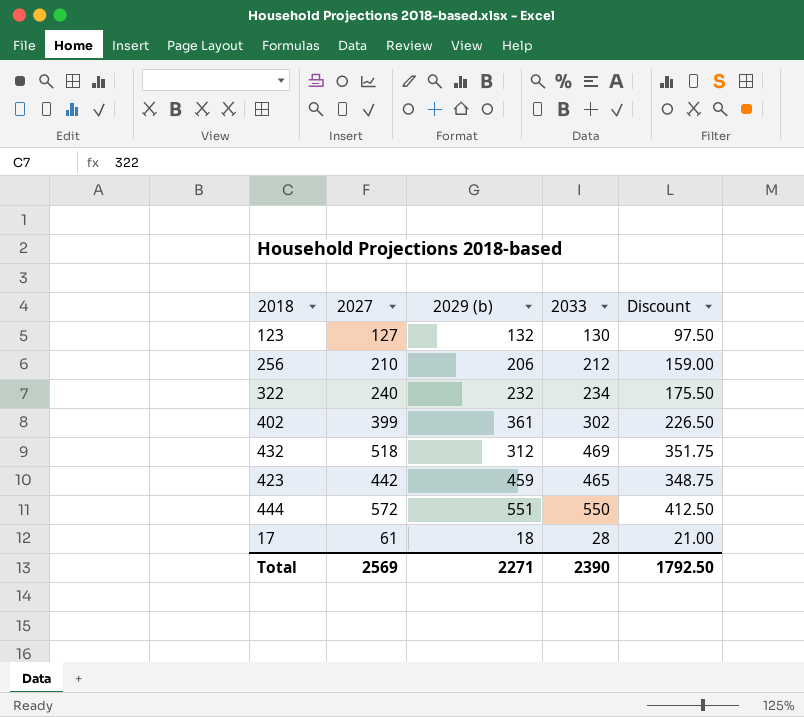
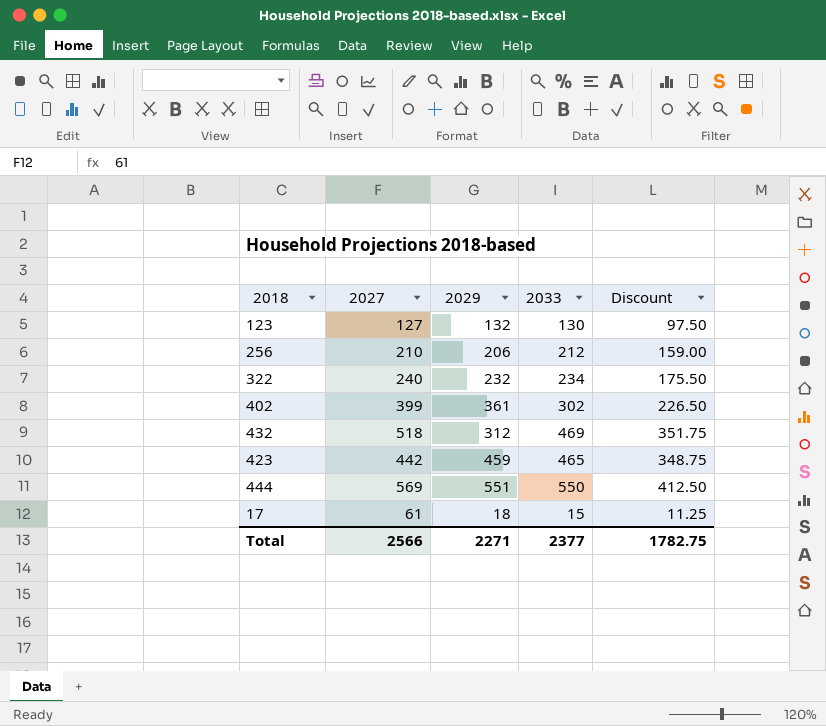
column name: 2029 (b) -> 2029
444 | 2027: 572 -> 569
17 | 2033: 28 -> 15
17 | Discount: 21.00 -> 11.25
Total | 2027: 2569 -> 2566
Total | 2033: 2390 -> 2377
Total | Discount: 1792.50 -> 1782.75

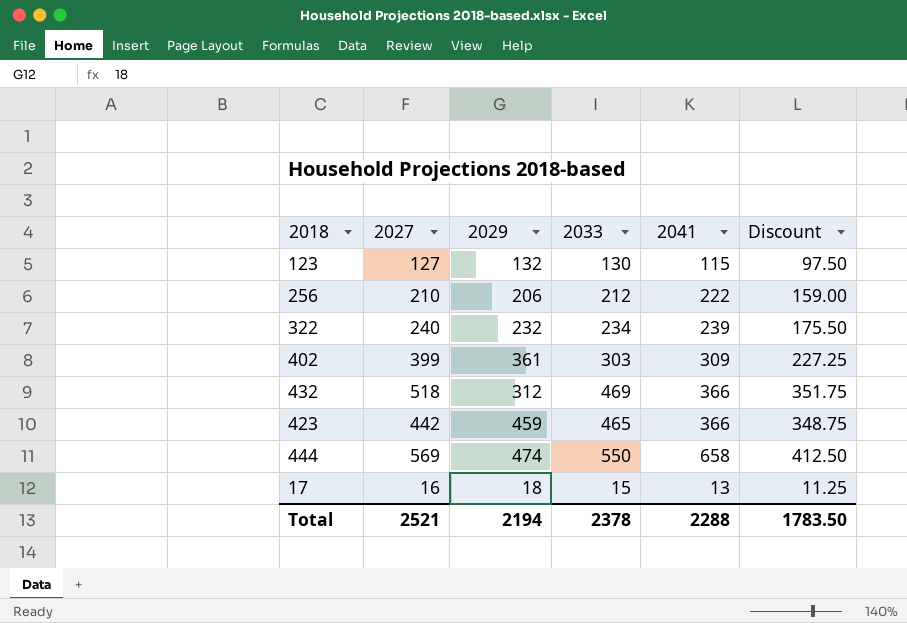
column 2041 | position: none -> 5
402 | 2033: 302 -> 303
402 | Discount: 226.50 -> 227.25
444 | 2029: 551 -> 474
17 | 2027: 61 -> 16
Total | 2027: 2566 -> 2521
Total | 2029: 2271 -> 2194
Total | 2033: 2377 -> 2378
Total | Discount: 1782.75 -> 1783.50

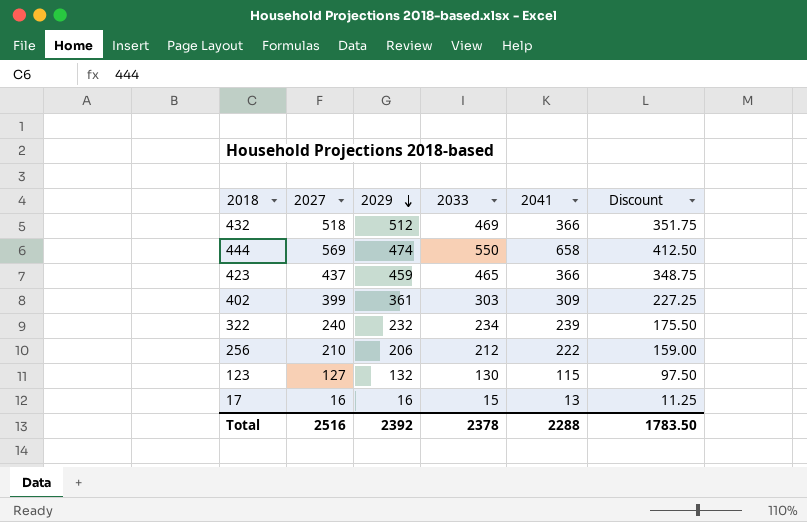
row order: none -> 2029 descending
432 | 2029: 312 -> 512
423 | 2027: 442 -> 437
17 | 2029: 18 -> 16
Total | 2027: 2521 -> 2516
Total | 2029: 2194 -> 2392

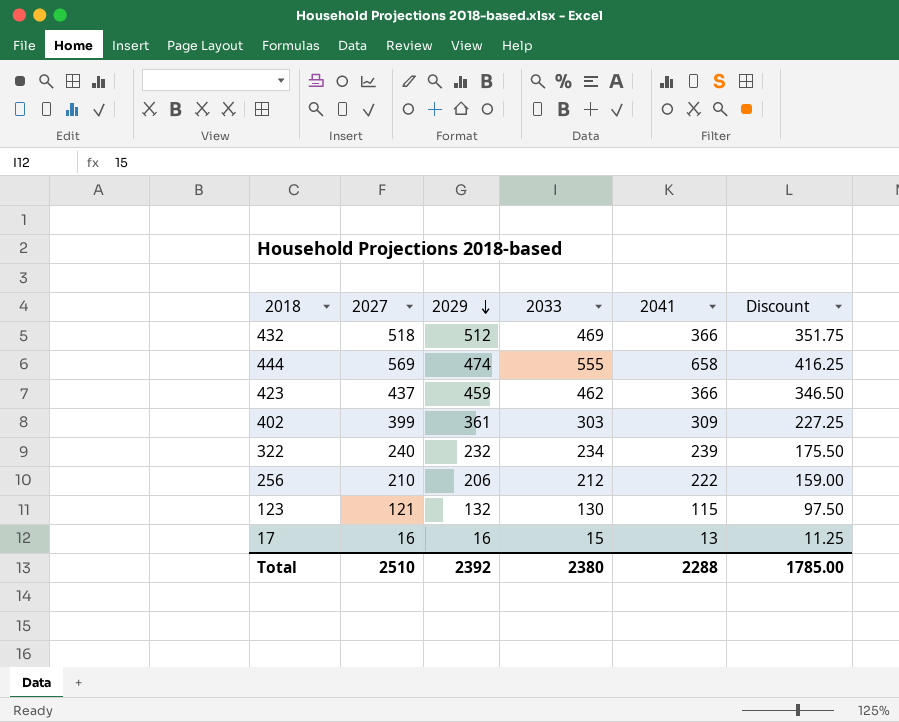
444 | 2033: 550 -> 555
444 | Discount: 412.50 -> 416.25
423 | 2033: 465 -> 462
423 | Discount: 348.75 -> 346.50
123 | 2027: 127 -> 121
Total | 2027: 2516 -> 2510
Total | 2033: 2378 -> 2380
Total | Discount: 1783.50 -> 1785.00

